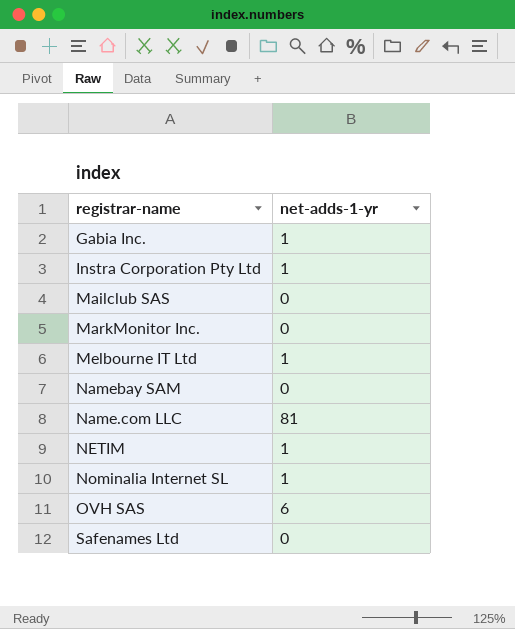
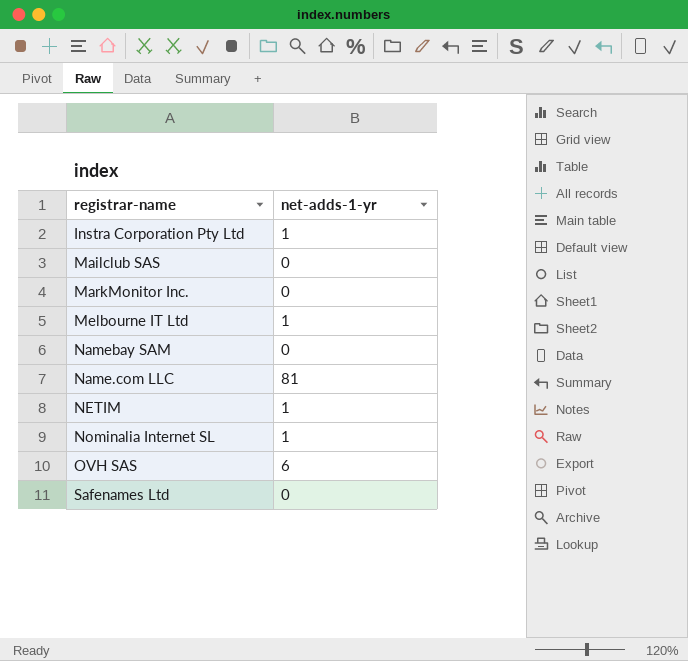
row Gabia Inc.: 1 -> none

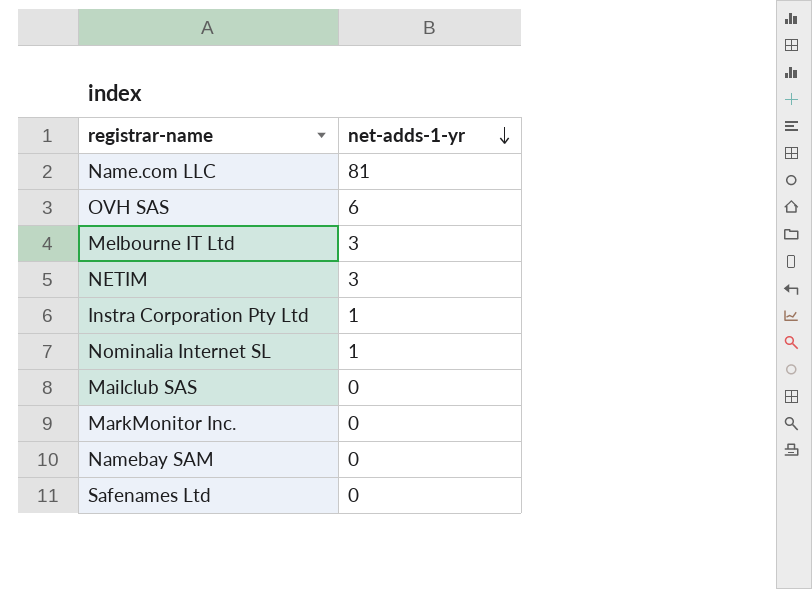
row order: none -> net-adds-1-yr descending
Melbourne IT Ltd | net-adds-1-yr: 1 -> 3
NETIM | net-adds-1-yr: 1 -> 3

